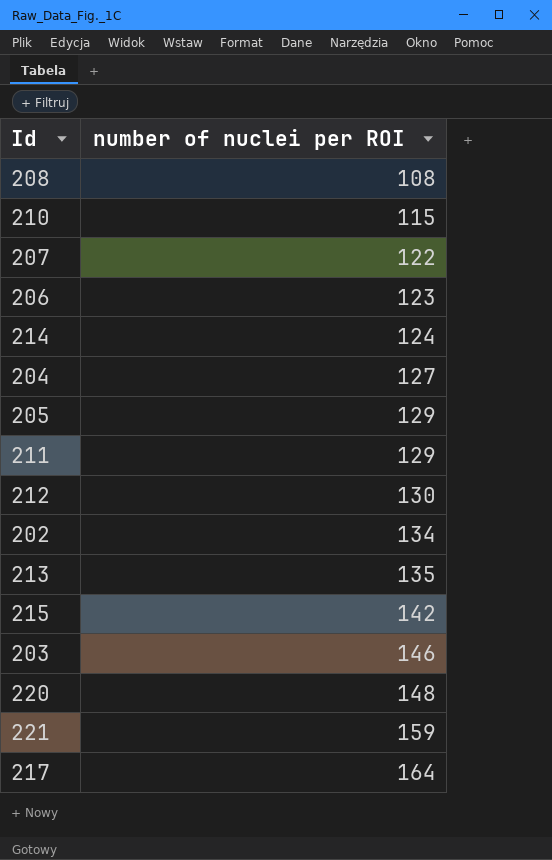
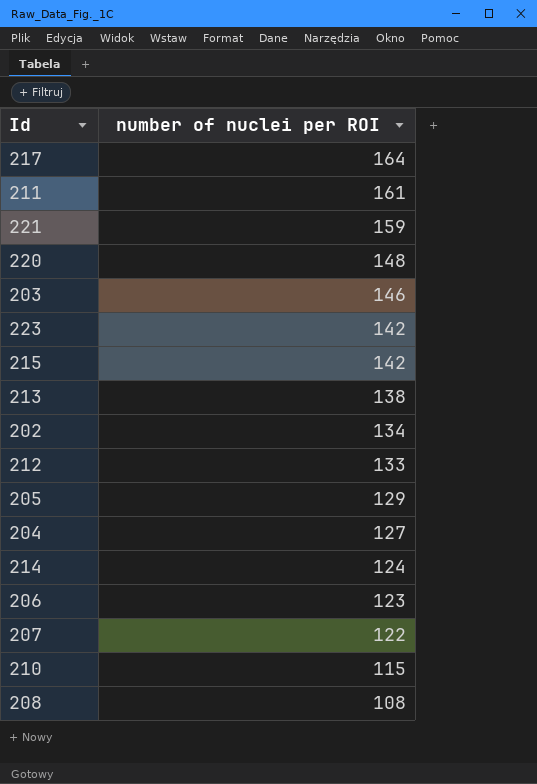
row order: number of nuclei per ROI ascending -> number of nuclei per ROI descending
211 | number of nuclei per ROI: 129 -> 161
row 223: none -> 142
213 | number of nuclei per ROI: 135 -> 138
212 | number of nuclei per ROI: 130 -> 133

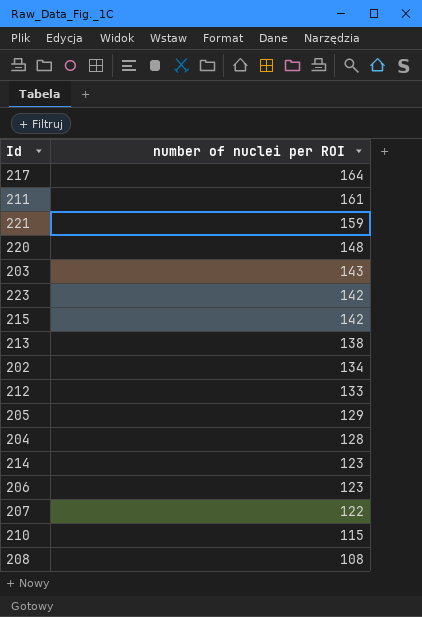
203 | number of nuclei per ROI: 146 -> 143
204 | number of nuclei per ROI: 127 -> 128
214 | number of nuclei per ROI: 124 -> 123

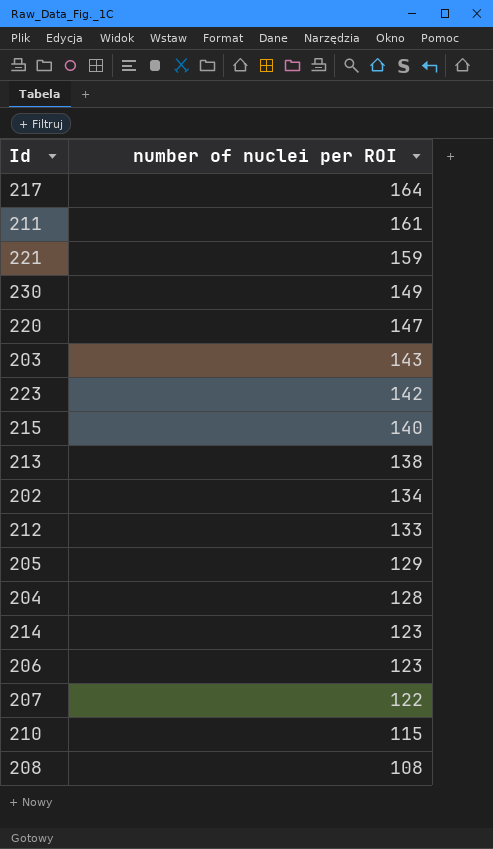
row 230: none -> 149
220 | number of nuclei per ROI: 148 -> 147
215 | number of nuclei per ROI: 142 -> 140

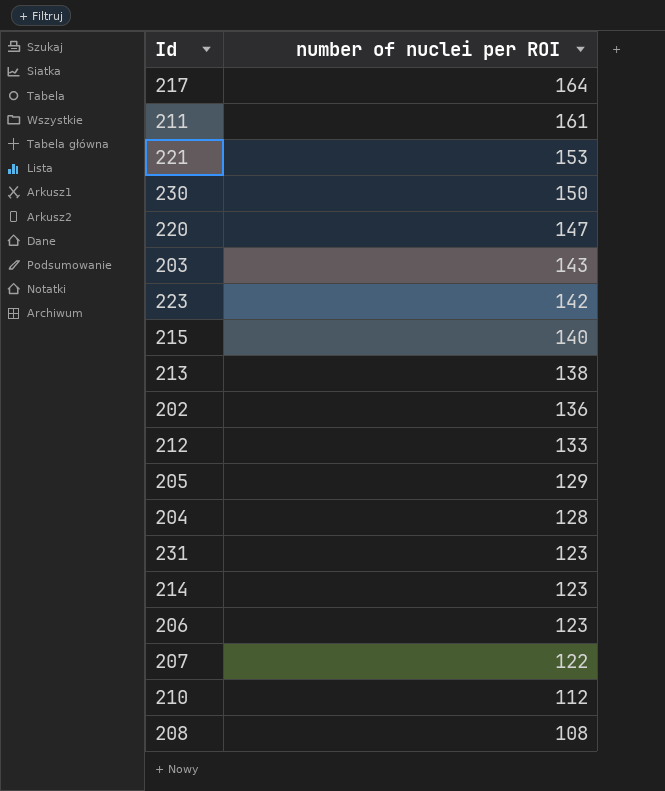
221 | number of nuclei per ROI: 159 -> 153
230 | number of nuclei per ROI: 149 -> 150
202 | number of nuclei per ROI: 134 -> 136
row 231: none -> 123
210 | number of nuclei per ROI: 115 -> 112

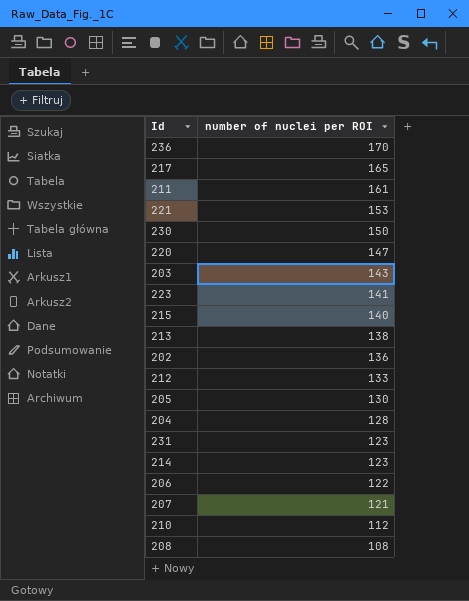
row 236: none -> 170
217 | number of nuclei per ROI: 164 -> 165
223 | number of nuclei per ROI: 142 -> 141
205 | number of nuclei per ROI: 129 -> 130
206 | number of nuclei per ROI: 123 -> 122
207 | number of nuclei per ROI: 122 -> 121

